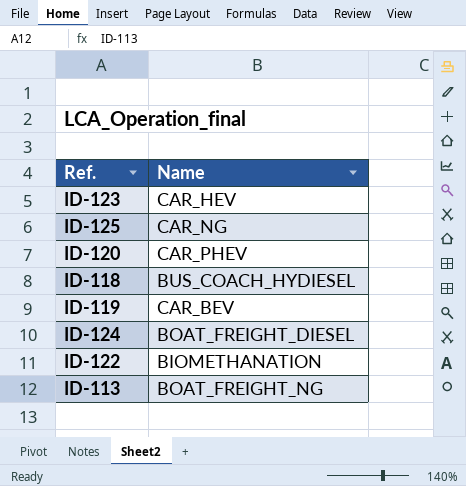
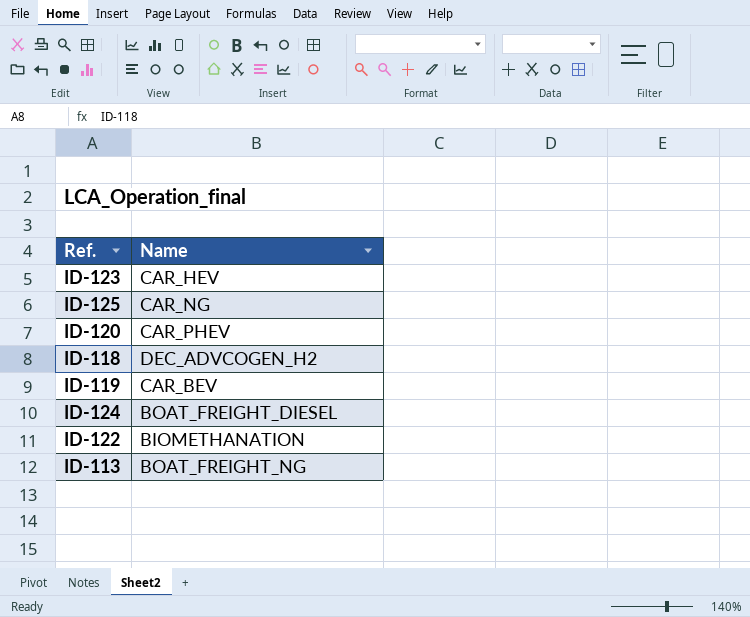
ID-118 | Name: BUS_COACH_HYDIESEL -> DEC_ADVCOGEN_H2

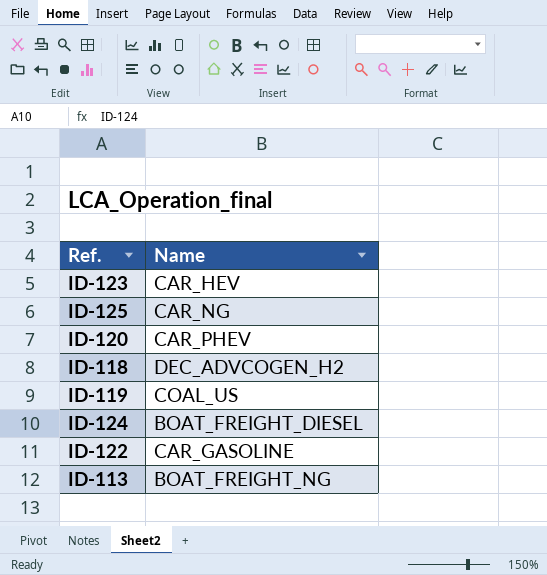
ID-119 | Name: CAR_BEV -> COAL_US
ID-122 | Name: BIOMETHANATION -> CAR_GASOLINE

